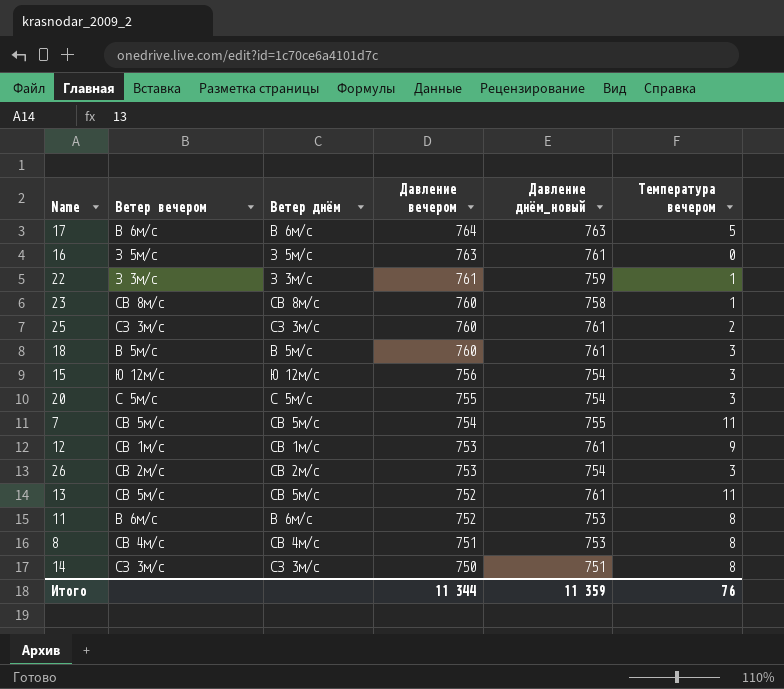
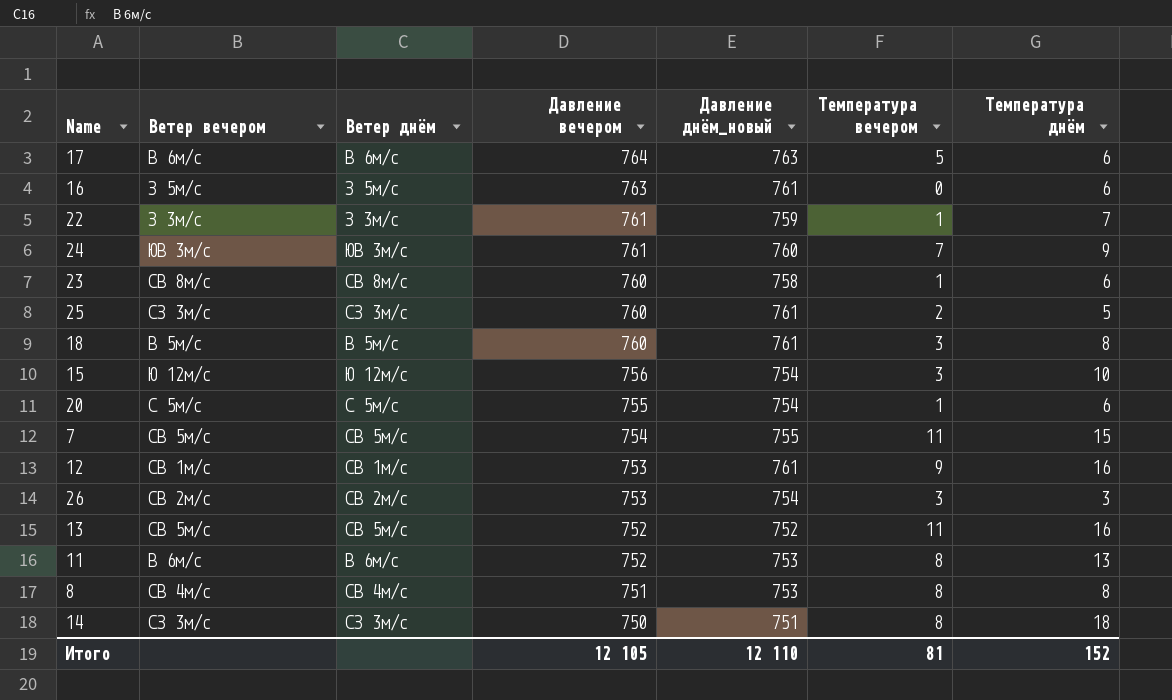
column Температура днём | position: none -> 7
row 24: none -> ЮВ 3м/с | ЮВ 3м/с | 761 | 760 | 7 | 9
20 | Температура вечером: 3 -> 1
13 | Давление днём_новый: 761 -> 752
Итого | Давление вечером: 11 344 -> 12 105
Итого | Давление днём_новый: 11 359 -> 12 110
Итого | Температура вечером: 76 -> 81

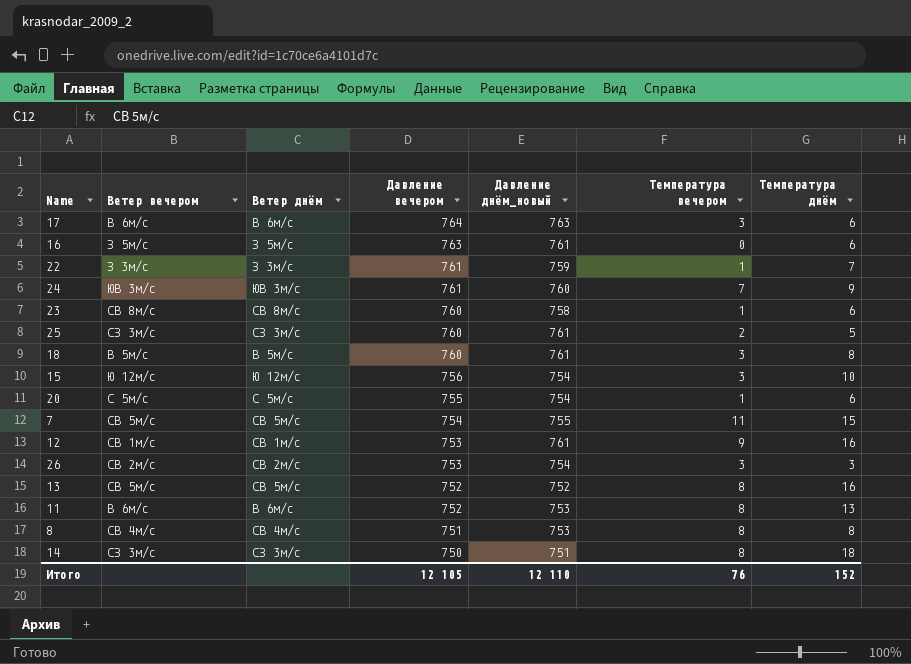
17 | Температура вечером: 5 -> 3
13 | Температура вечером: 11 -> 8
Итого | Температура вечером: 81 -> 76

